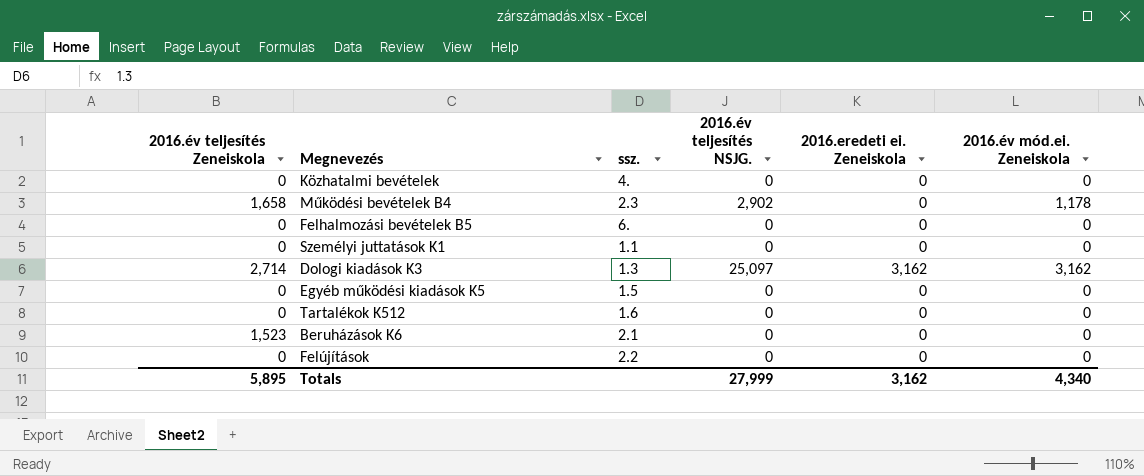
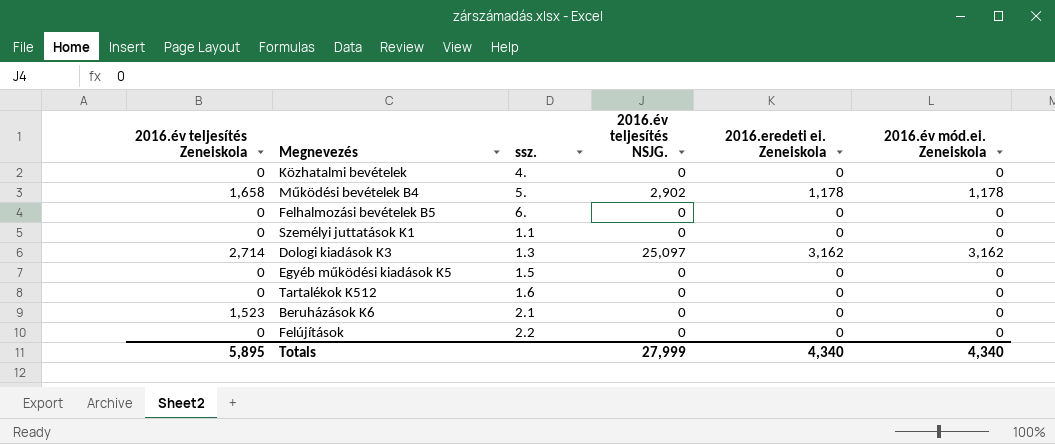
Működési bevételek B4 | ssz.: 2.3 -> 5.
Működési bevételek B4 | 2016.eredeti ei. Zeneiskola: 0 -> 1,178
Totals | 2016.eredeti ei. Zeneiskola: 3,162 -> 4,340

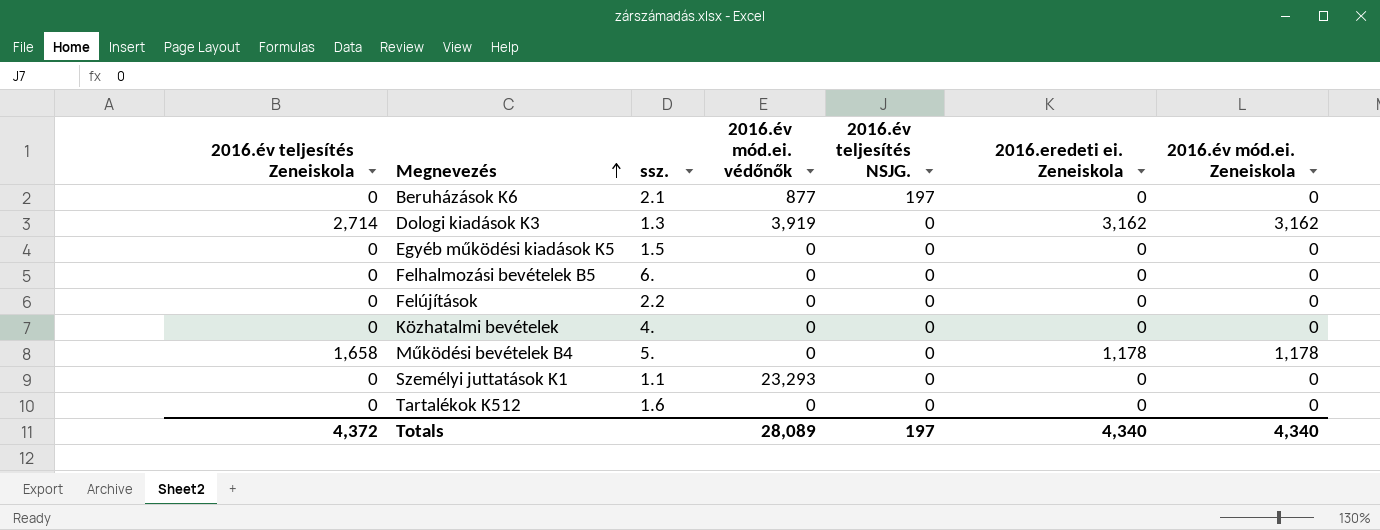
row order: none -> Megnevezés ascending
column 2016.év mód.ei. védőnők | position: none -> 4
Beruházások K6 | 2016.év teljesítés Zeneiskola: 1,523 -> 0
Beruházások K6 | 2016.év teljesítés NSJG.: 0 -> 197
Dologi kiadások K3 | 2016.év teljesítés NSJG.: 25,097 -> 0
Működési bevételek B4 | 2016.év teljesítés NSJG.: 2,902 -> 0
Totals | 2016.év teljesítés Zeneiskola: 5,895 -> 4,372
Totals | 2016.év teljesítés NSJG.: 27,999 -> 197

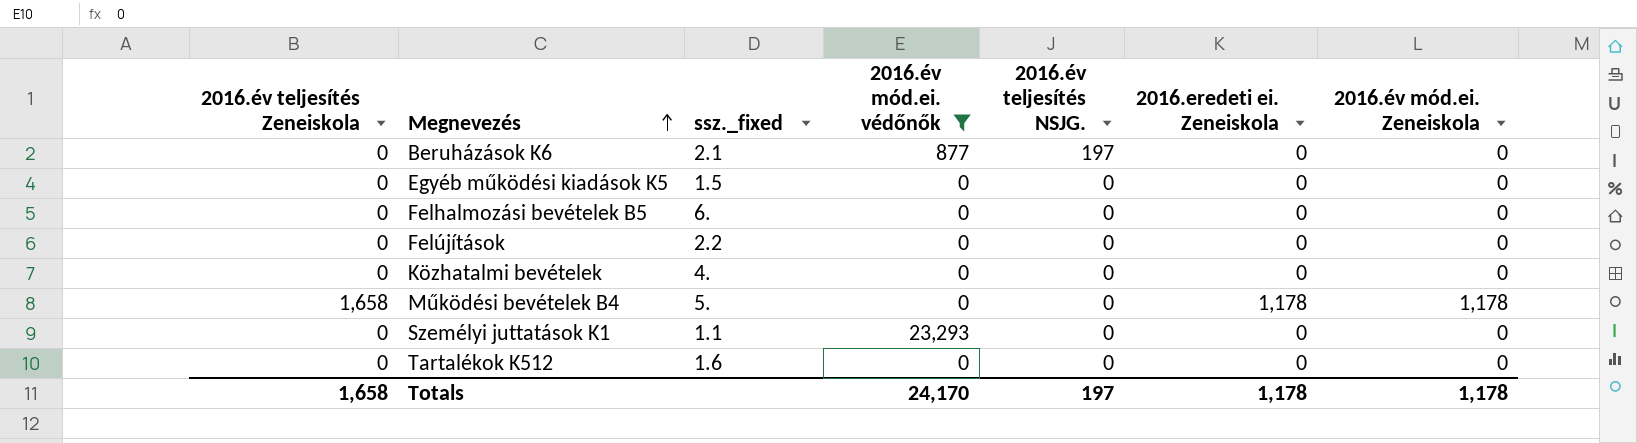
filter: none -> 2016.év mód.ei. védőnők != 3,919
column name: ssz. -> ssz._fixed
Totals | 2016.év teljesítés Zeneiskola: 4,372 -> 1,658
Totals | 2016.év mód.ei. védőnők: 28,089 -> 24,170
Totals | 2016.eredeti ei. Zeneiskola: 4,340 -> 1,178
Totals | 2016.év mód.ei. Zeneiskola: 4,340 -> 1,178

